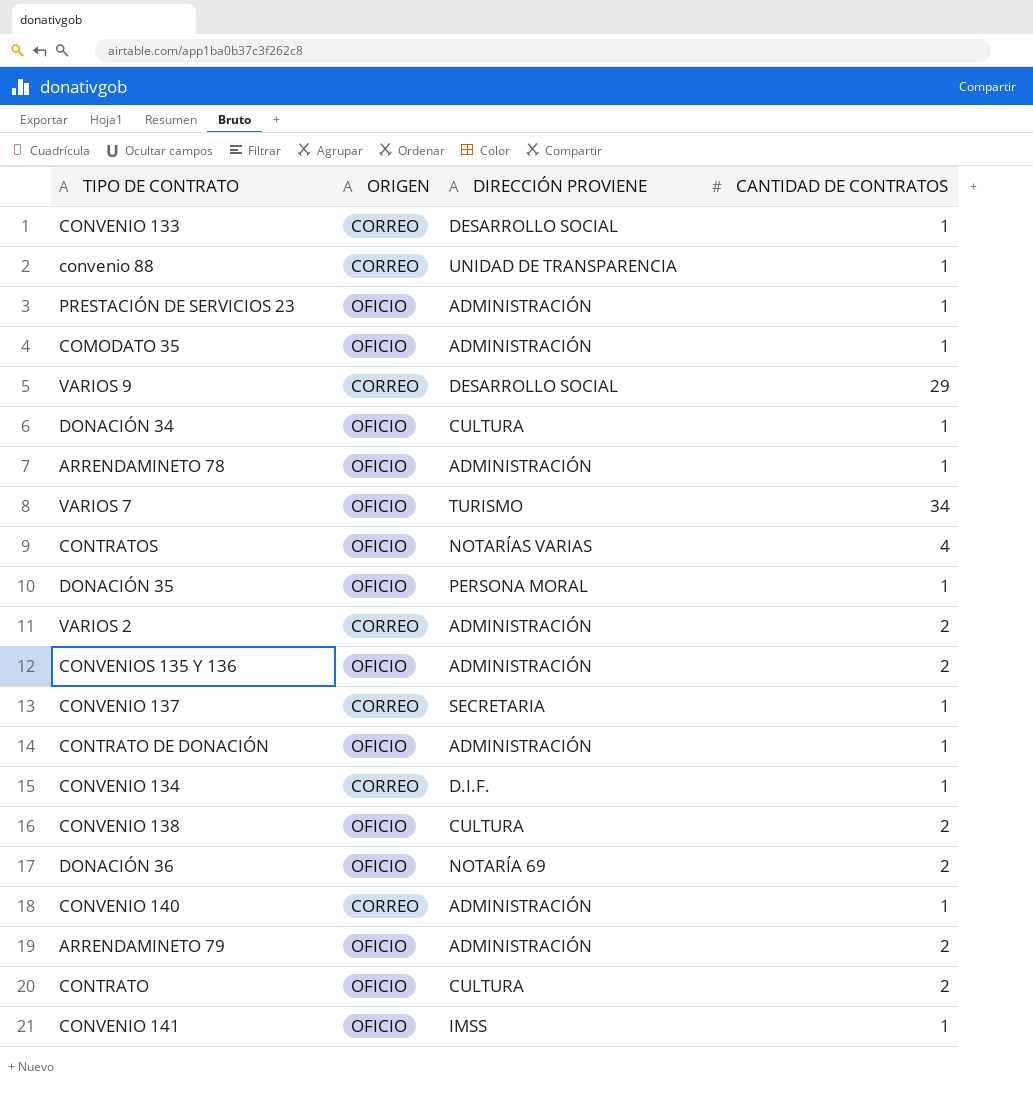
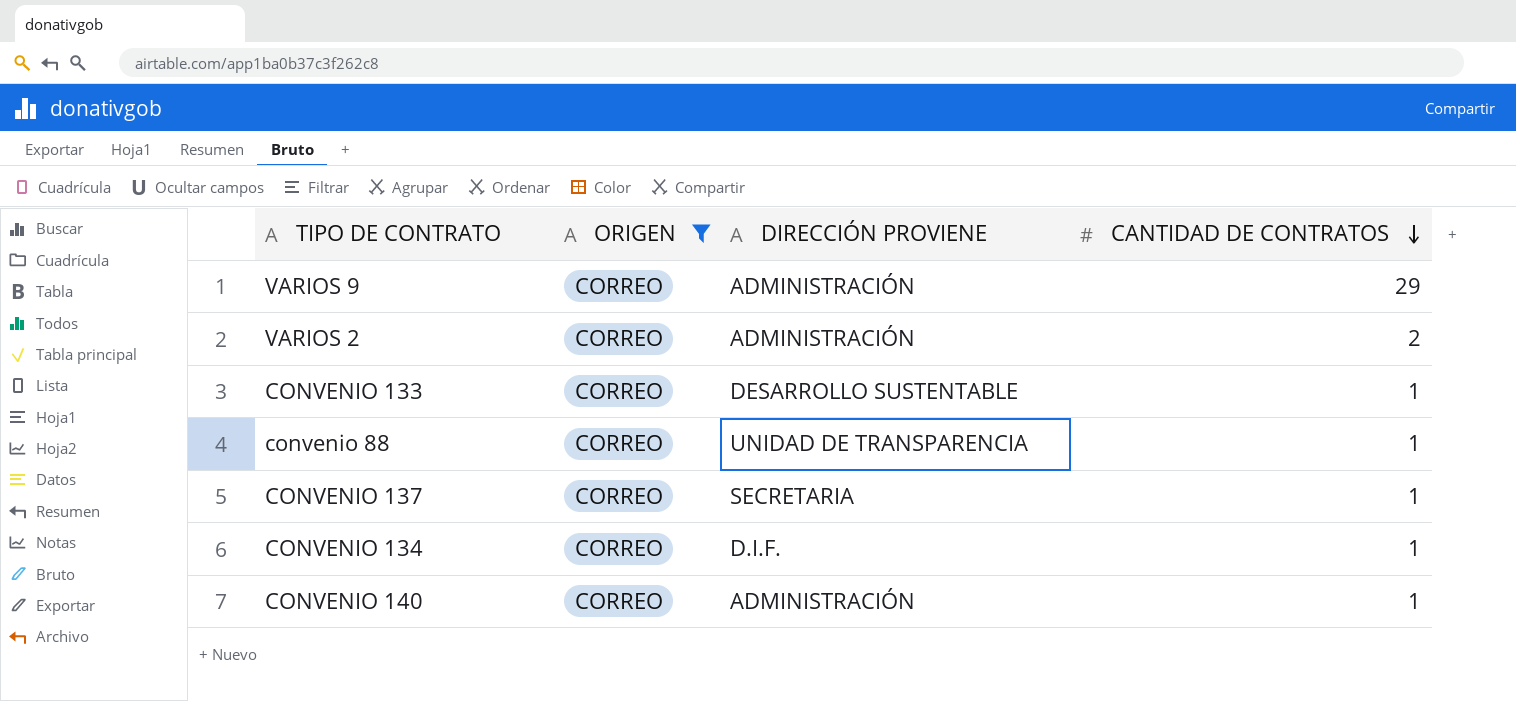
filter: none -> ORIGEN = CORREO
row order: none -> CANTIDAD DE CONTRATOS descending
VARIOS 9 | DIRECCIÓN PROVIENE: DESARROLLO SOCIAL -> ADMINISTRACIÓN
CONVENIO 133 | DIRECCIÓN PROVIENE: DESARROLLO SOCIAL -> DESARROLLO SUSTENTABLE

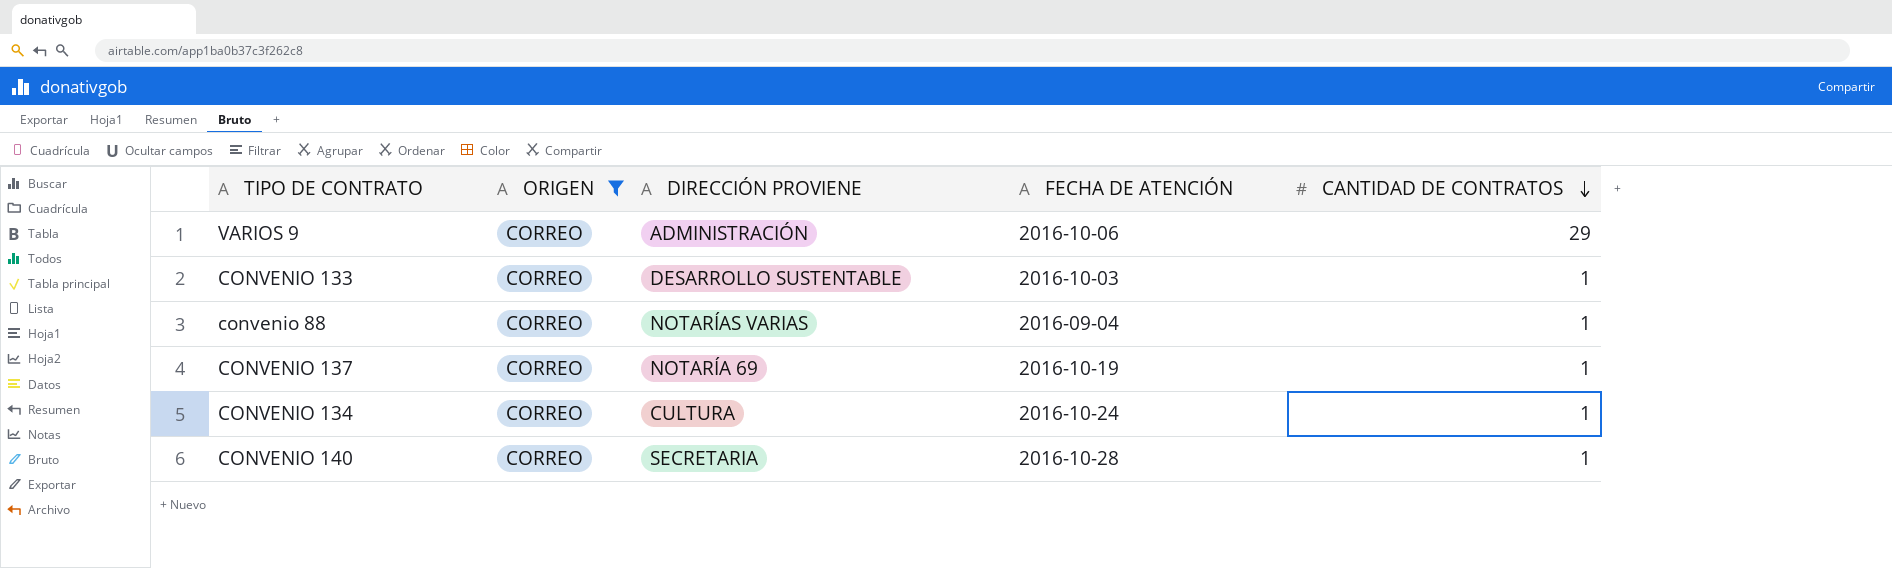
column FECHA DE ATENCIÓN | position: none -> 4
row VARIOS 2: CORREO | ADMINISTRACIÓN | 2 -> none
convenio 88 | DIRECCIÓN PROVIENE: UNIDAD DE TRANSPARENCIA -> NOTARÍAS VARIAS
CONVENIO 137 | DIRECCIÓN PROVIENE: SECRETARIA -> NOTARÍA 69
CONVENIO 134 | DIRECCIÓN PROVIENE: D.I.F. -> CULTURA
CONVENIO 140 | DIRECCIÓN PROVIENE: ADMINISTRACIÓN -> SECRETARIA

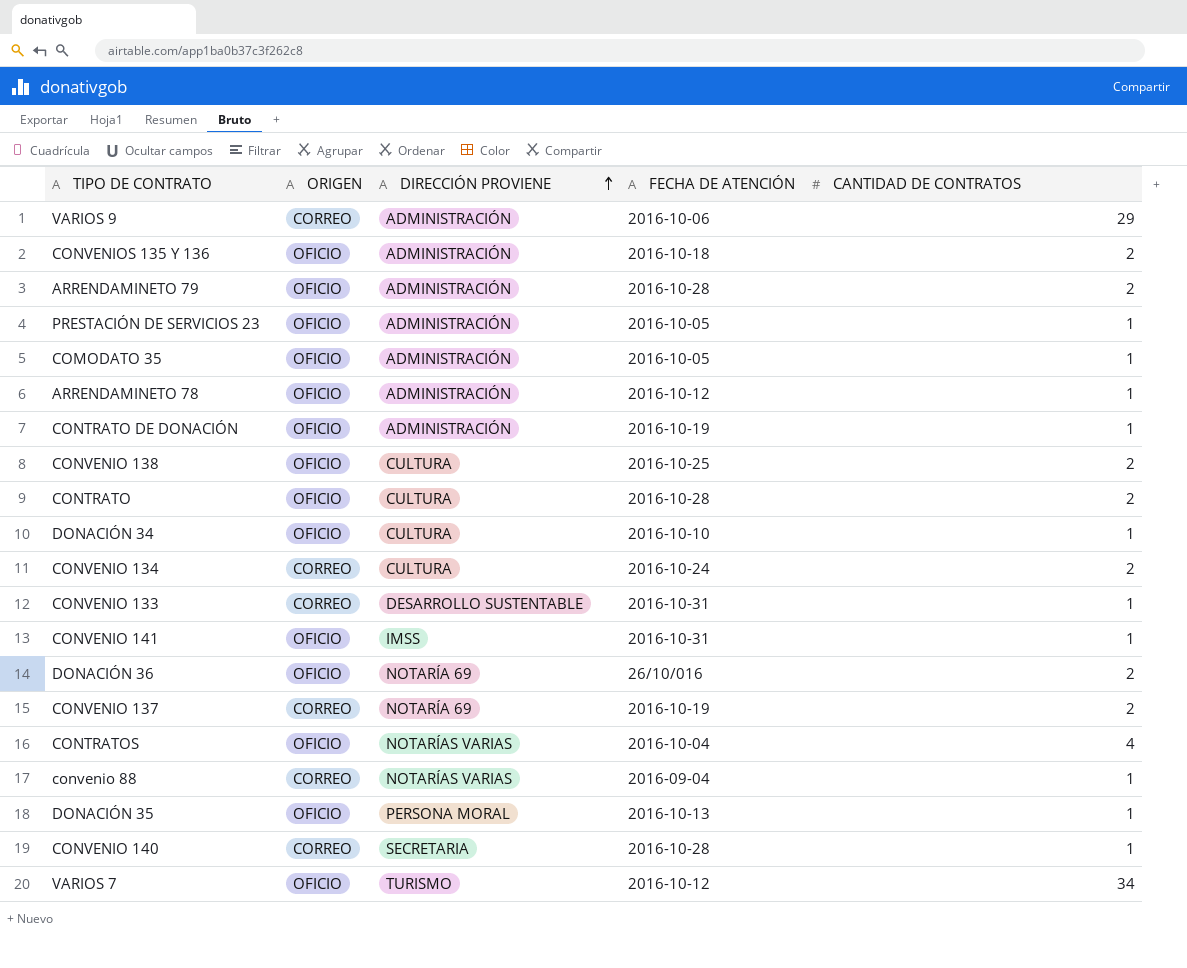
filter: ORIGEN = CORREO -> none
row order: CANTIDAD DE CONTRATOS descending -> DIRECCIÓN PROVIENE ascending
CONVENIO 134 | CANTIDAD DE CONTRATOS: 1 -> 2
CONVENIO 133 | FECHA DE ATENCIÓN: 2016-10-03 -> 2016-10-31
CONVENIO 137 | CANTIDAD DE CONTRATOS: 1 -> 2

